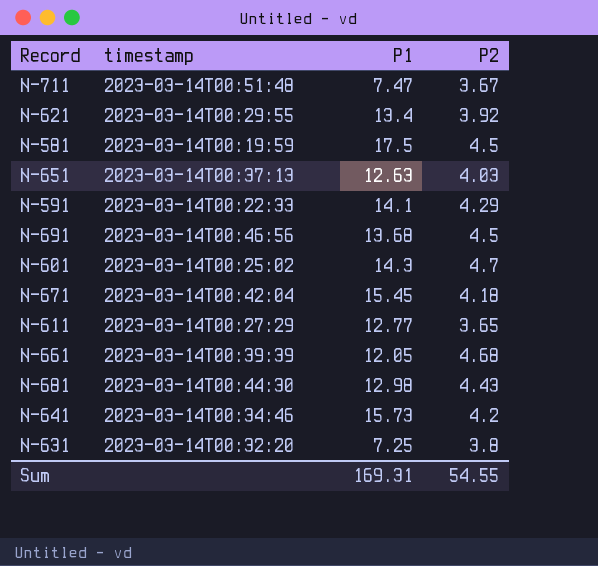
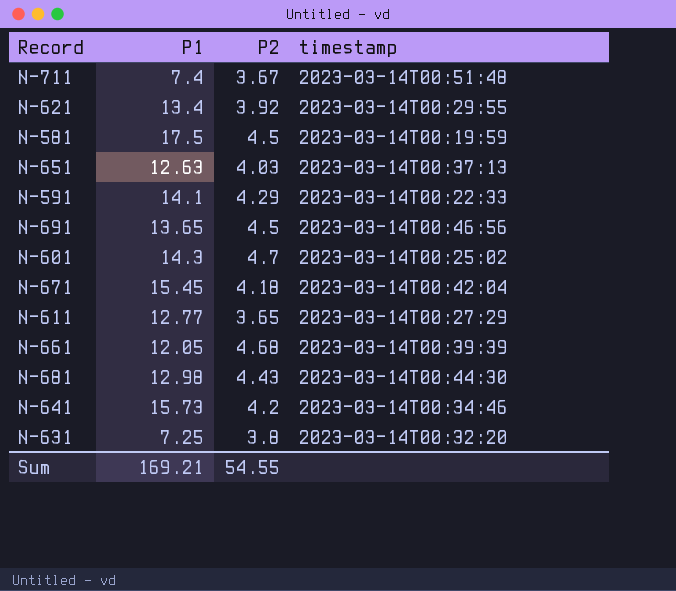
column timestamp | position: 2 -> 4
N-711 | P1: 7.47 -> 7.4
N-691 | P1: 13.68 -> 13.65
Sum | P1: 169.31 -> 169.21

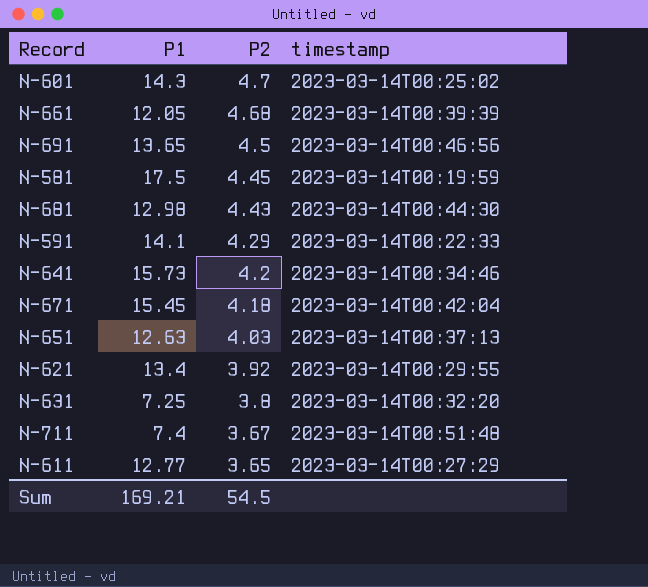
row order: none -> P2 descending
N-581 | P2: 4.5 -> 4.45
Sum | P2: 54.55 -> 54.5

